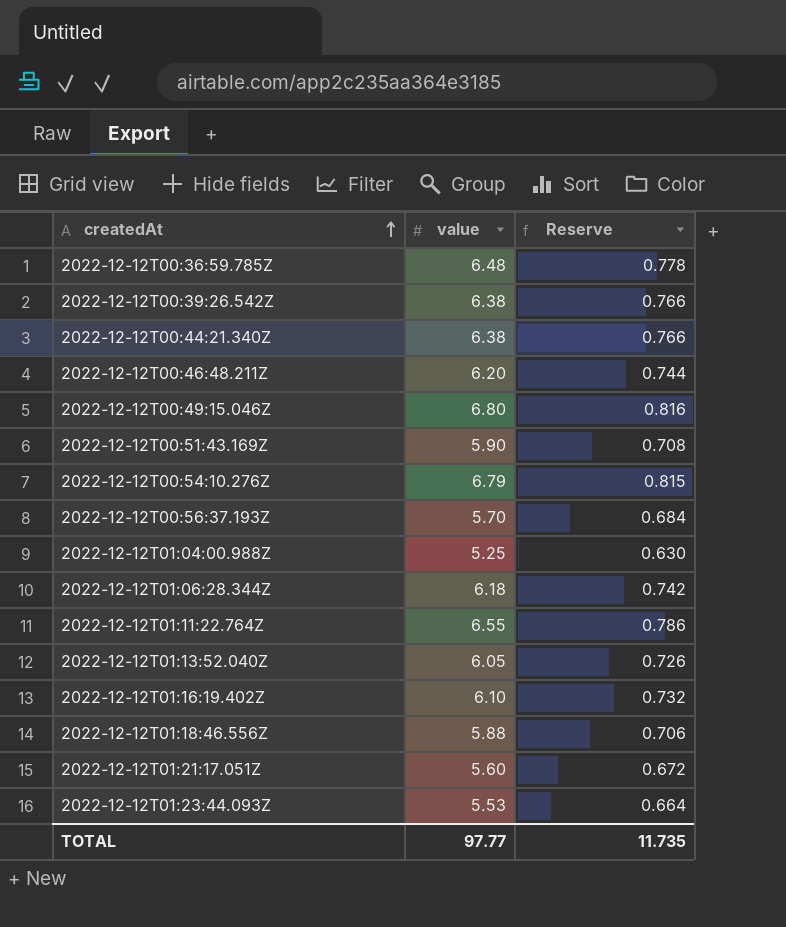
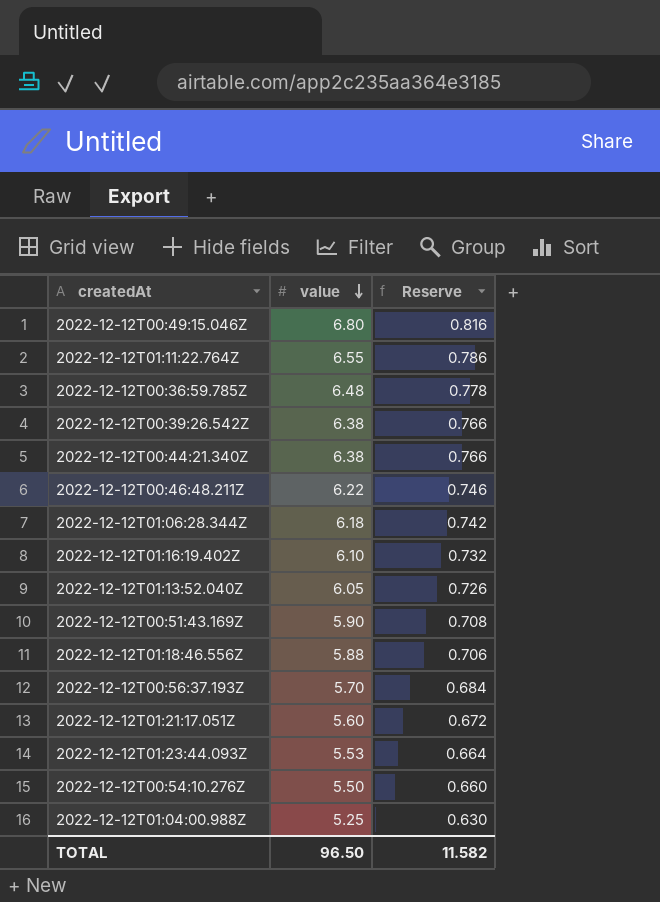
row order: createdAt ascending -> value descending
2022-12-12T00:46:48.211Z | value: 6.20 -> 6.22
2022-12-12T00:46:48.211Z | Reserve: 0.744 -> 0.746
2022-12-12T00:54:10.276Z | value: 6.79 -> 5.50
2022-12-12T00:54:10.276Z | Reserve: 0.815 -> 0.660
TOTAL | value: 97.77 -> 96.50
TOTAL | Reserve: 11.735 -> 11.582

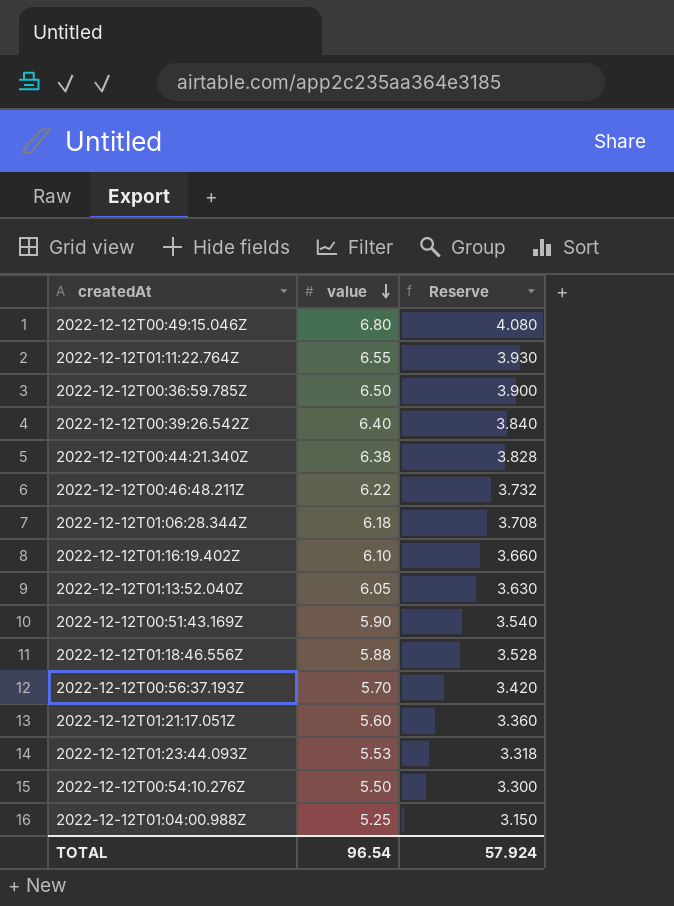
column Reserve | formula: [value] * 0.12 -> [value] * 0.6
2022-12-12T00:36:59.785Z | value: 6.48 -> 6.50
2022-12-12T00:39:26.542Z | value: 6.38 -> 6.40
TOTAL | value: 96.50 -> 96.54
TOTAL | Reserve: 11.582 -> 57.924

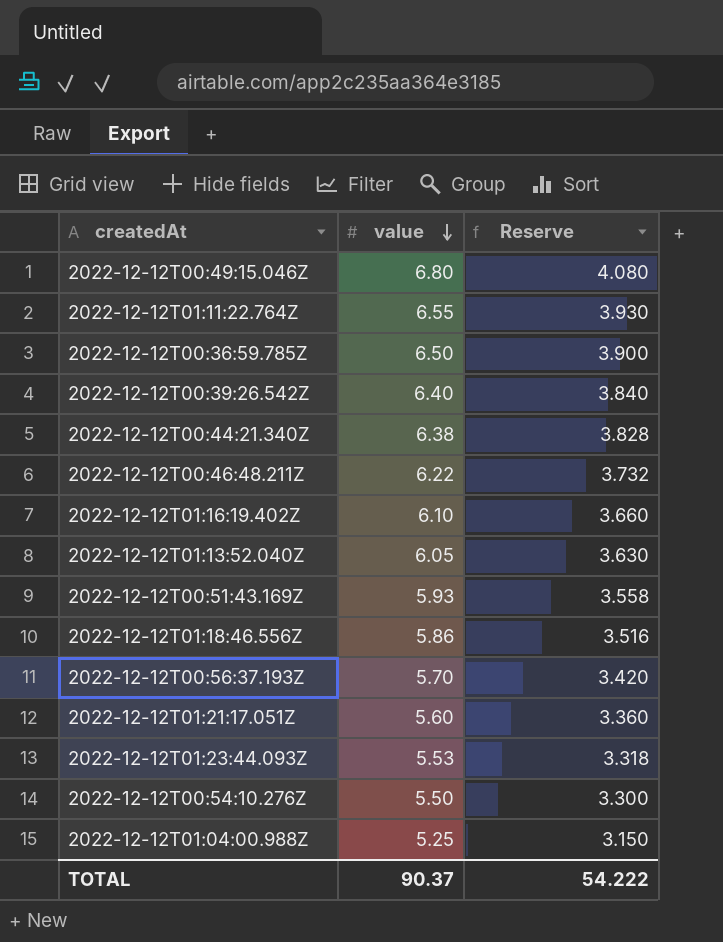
row 2022-12-12T01:06:28.344Z: 6.18 | 3.708 -> none
2022-12-12T00:51:43.169Z | value: 5.90 -> 5.93
2022-12-12T00:51:43.169Z | Reserve: 3.540 -> 3.558
2022-12-12T01:18:46.556Z | value: 5.88 -> 5.86
2022-12-12T01:18:46.556Z | Reserve: 3.528 -> 3.516
TOTAL | value: 96.54 -> 90.37
TOTAL | Reserve: 57.924 -> 54.222

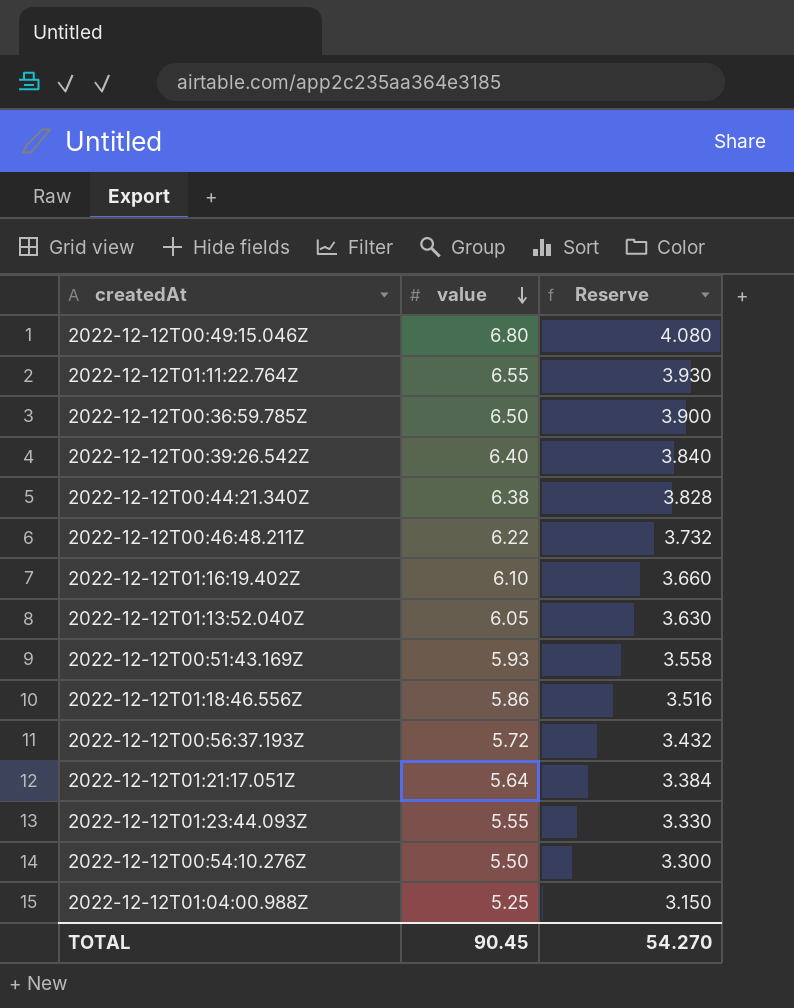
2022-12-12T00:56:37.193Z | value: 5.70 -> 5.72
2022-12-12T00:56:37.193Z | Reserve: 3.420 -> 3.432
2022-12-12T01:21:17.051Z | value: 5.60 -> 5.64
2022-12-12T01:21:17.051Z | Reserve: 3.360 -> 3.384
2022-12-12T01:23:44.093Z | value: 5.53 -> 5.55
2022-12-12T01:23:44.093Z | Reserve: 3.318 -> 3.330
TOTAL | value: 90.37 -> 90.45
TOTAL | Reserve: 54.222 -> 54.270

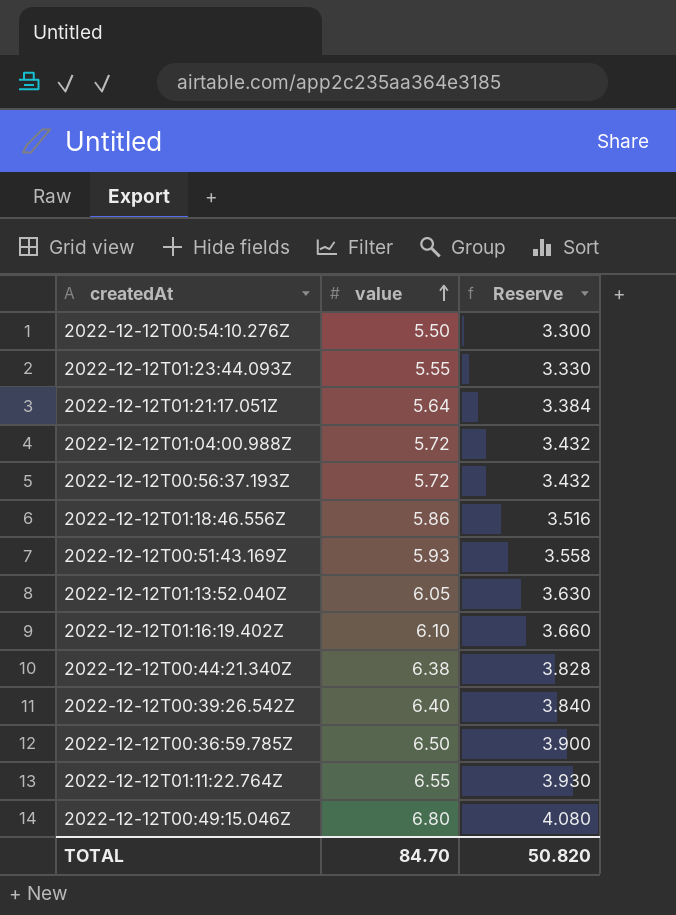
row order: value descending -> value ascending
row 2022-12-12T00:46:48.211Z: 6.22 | 3.732 -> none
2022-12-12T01:04:00.988Z | value: 5.25 -> 5.72
2022-12-12T01:04:00.988Z | Reserve: 3.150 -> 3.432
TOTAL | value: 90.45 -> 84.70
TOTAL | Reserve: 54.270 -> 50.820

